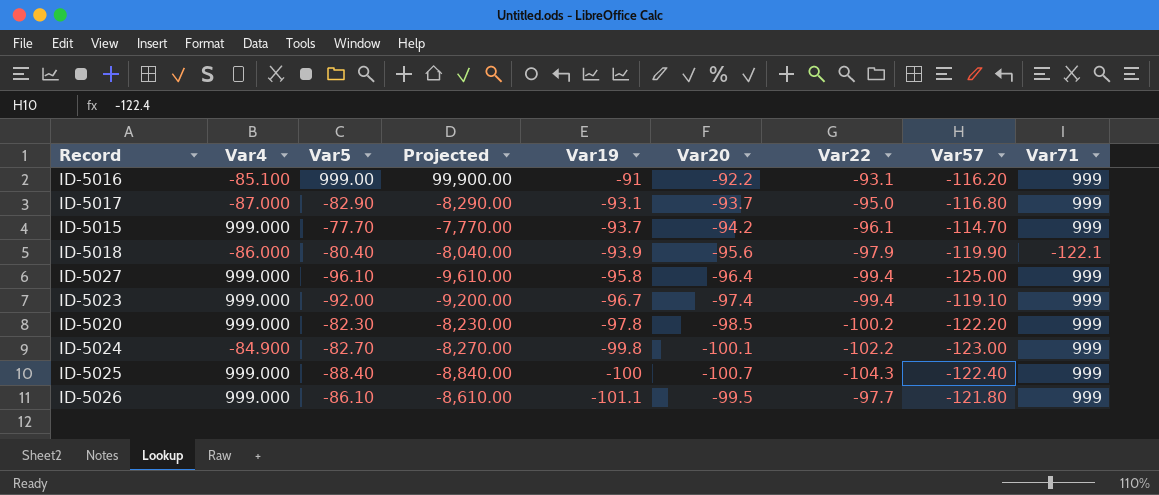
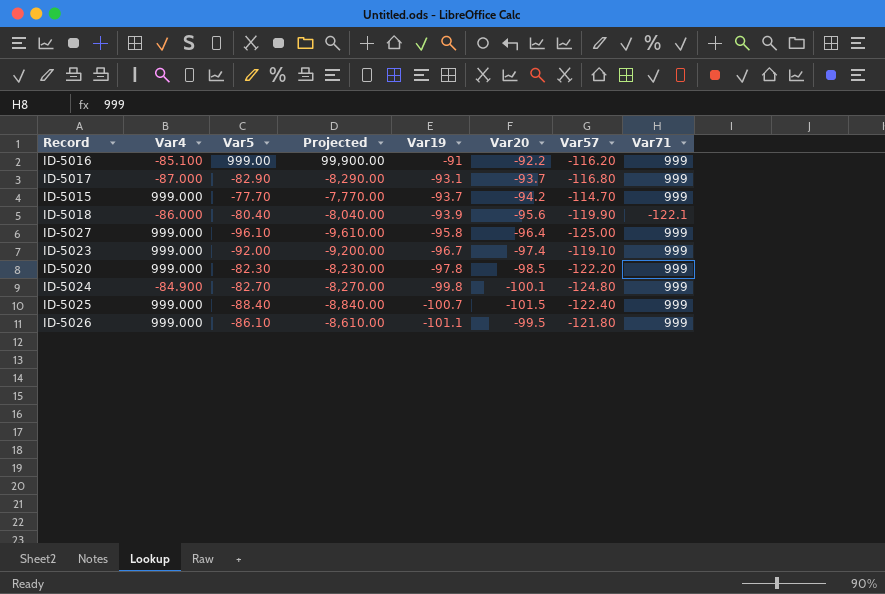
column Var22 | position: 7 -> none
ID-5024 | Var57: -123.00 -> -124.80
ID-5025 | Var19: -100 -> -100.7
ID-5025 | Var20: -100.7 -> -101.5

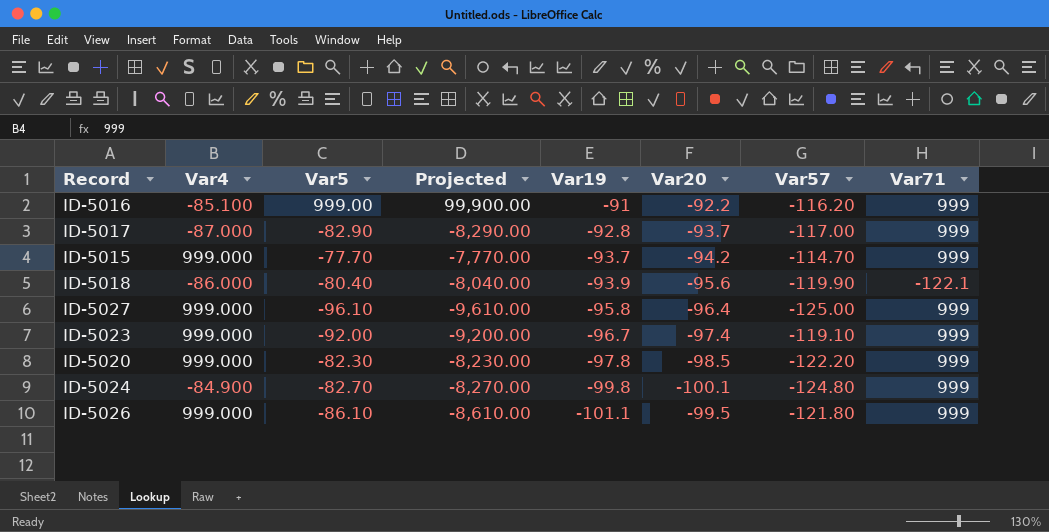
row ID-5025: 999.000 | -88.40 | -8,840.00 | -100.7 | -101.5 | -122.40 | 999 -> none
ID-5017 | Var19: -93.1 -> -92.8
ID-5017 | Var57: -116.80 -> -117.00

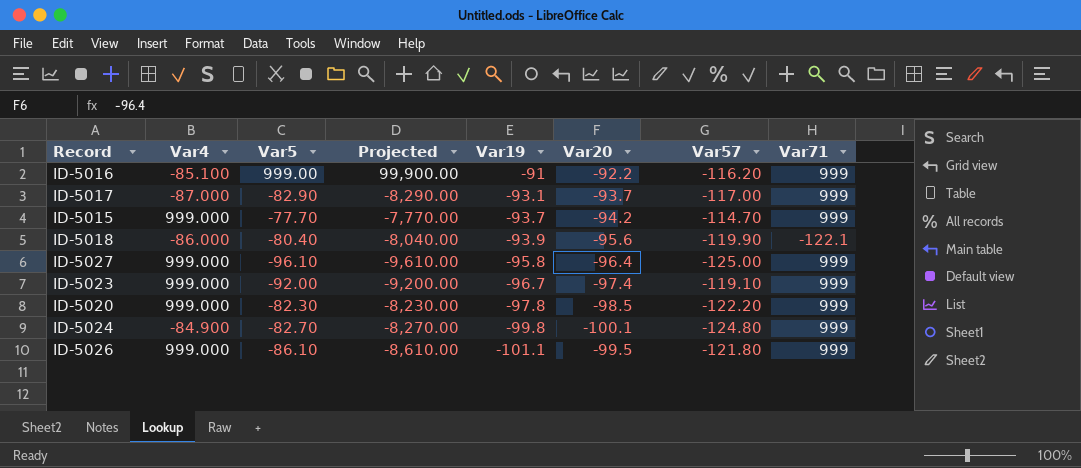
ID-5017 | Var19: -92.8 -> -93.1

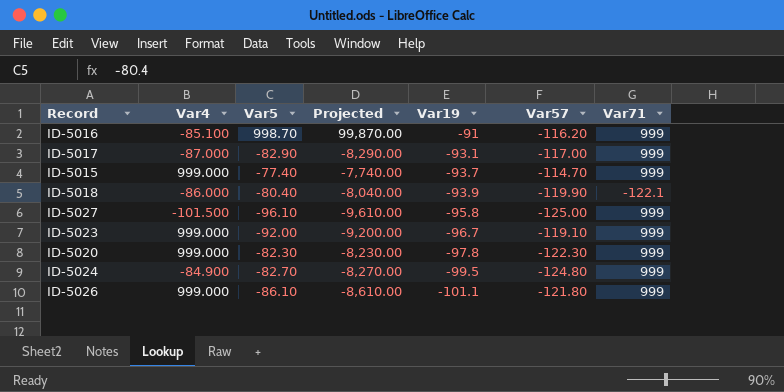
column Var20 | position: 6 -> none
ID-5016 | Var5: 999.00 -> 998.70
ID-5016 | Projected: 99,900.00 -> 99,870.00
ID-5015 | Var5: -77.70 -> -77.40
ID-5015 | Projected: -7,770.00 -> -7,740.00
ID-5027 | Var4: 999.000 -> -101.500
ID-5020 | Var57: -122.20 -> -122.30
ID-5024 | Var19: -99.8 -> -99.5

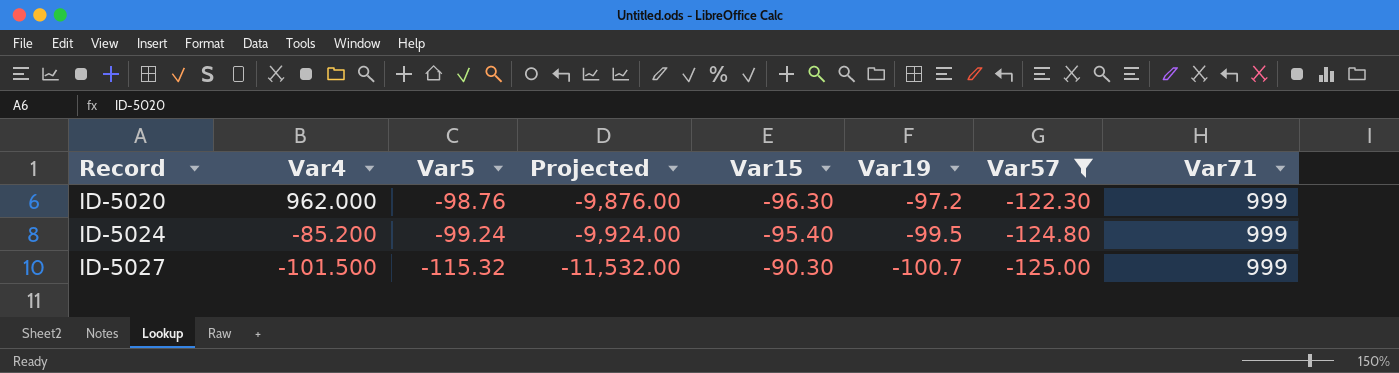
filter: none -> Var57 <= -122.30
row order: Var19 descending -> Record ascending
column Var15 | position: none -> 5
ID-5020 | Var4: 999.000 -> 962.000
ID-5020 | Var5: -82.30 -> -98.76
ID-5020 | Projected: -8,230.00 -> -9,876.00
ID-5020 | Var19: -97.8 -> -97.2
ID-5024 | Var4: -84.900 -> -85.200
ID-5024 | Var5: -82.70 -> -99.24
ID-5024 | Projected: -8,270.00 -> -9,924.00
ID-5027 | Var5: -96.10 -> -115.32
ID-5027 | Projected: -9,610.00 -> -11,532.00
ID-5027 | Var19: -95.8 -> -100.7

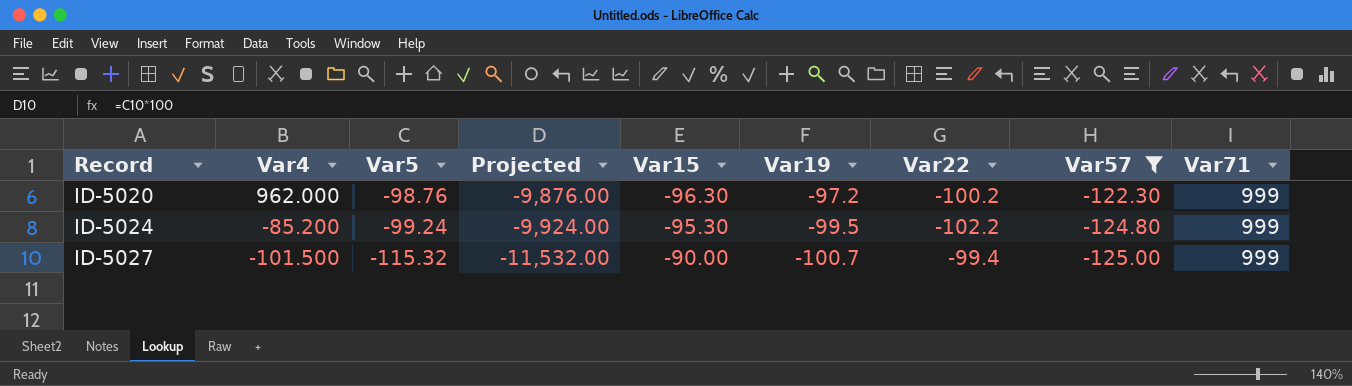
column Var22 | position: none -> 7
ID-5024 | Var15: -95.40 -> -95.30
ID-5027 | Var15: -90.30 -> -90.00

